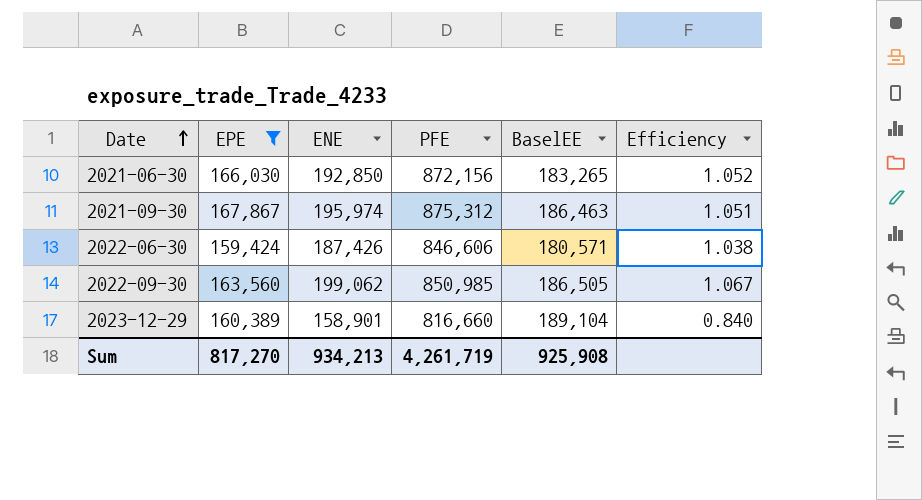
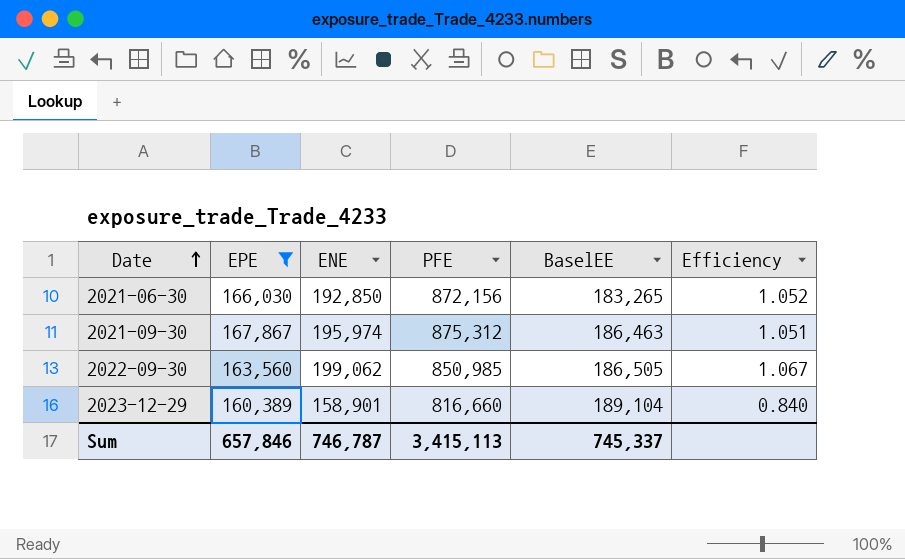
row 2022-06-30: 159,424 | 187,426 | 846,606 | 180,571 | 1.038 -> none
Sum | EPE: 817,270 -> 657,846
Sum | ENE: 934,213 -> 746,787
Sum | PFE: 4,261,719 -> 3,415,113
Sum | BaselEE: 925,908 -> 745,337

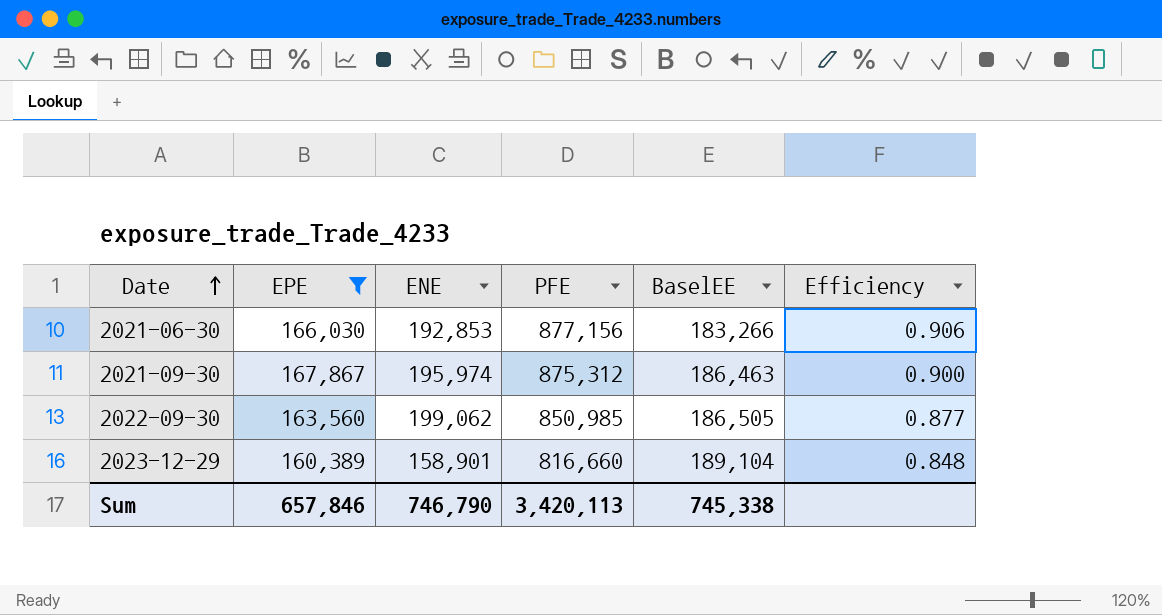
column Efficiency | formula: [ENE] / [BaselEE] -> [EPE] / [BaselEE]
2021-06-30 | ENE: 192,850 -> 192,853
2021-06-30 | PFE: 872,156 -> 877,156
2021-06-30 | BaselEE: 183,265 -> 183,266
Sum | ENE: 746,787 -> 746,790
Sum | PFE: 3,415,113 -> 3,420,113
Sum | BaselEE: 745,337 -> 745,338

